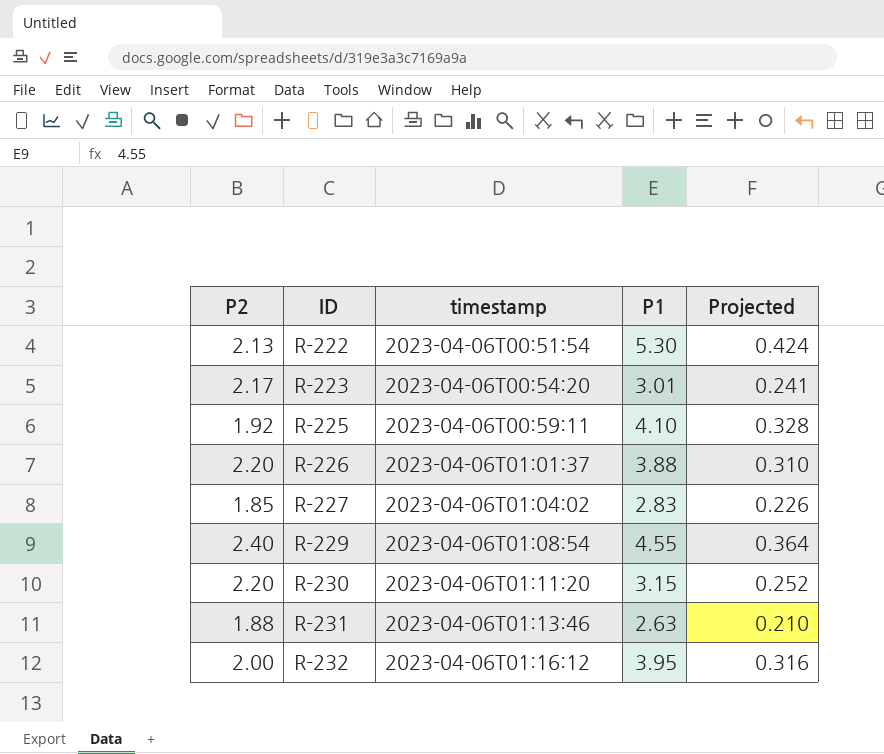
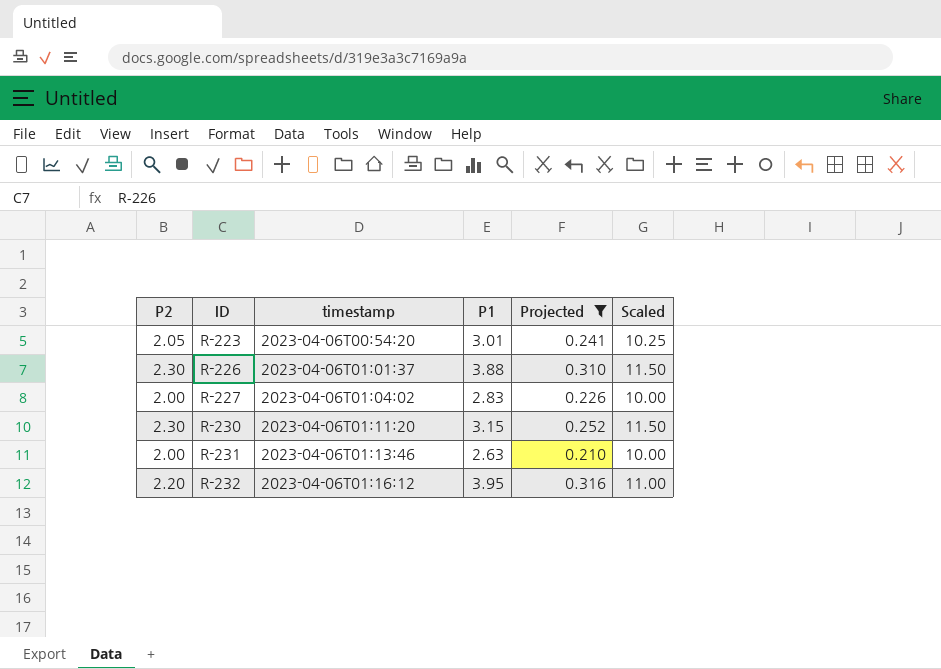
filter: none -> Projected <= 0.316
column Scaled | formula: none -> [P2] * 5
R-223 | P2: 2.17 -> 2.05
R-226 | P2: 2.20 -> 2.30
R-227 | P2: 1.85 -> 2.00
R-230 | P2: 2.20 -> 2.30
R-231 | P2: 1.88 -> 2.00
R-232 | P2: 2.00 -> 2.20

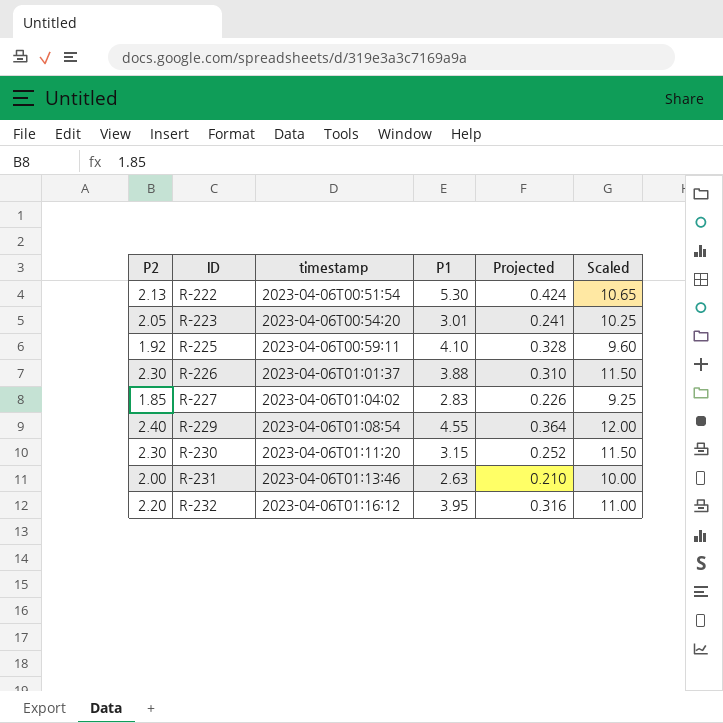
filter: Projected <= 0.316 -> none
R-227 | P2: 2.00 -> 1.85
R-227 | Scaled: 10.00 -> 9.25

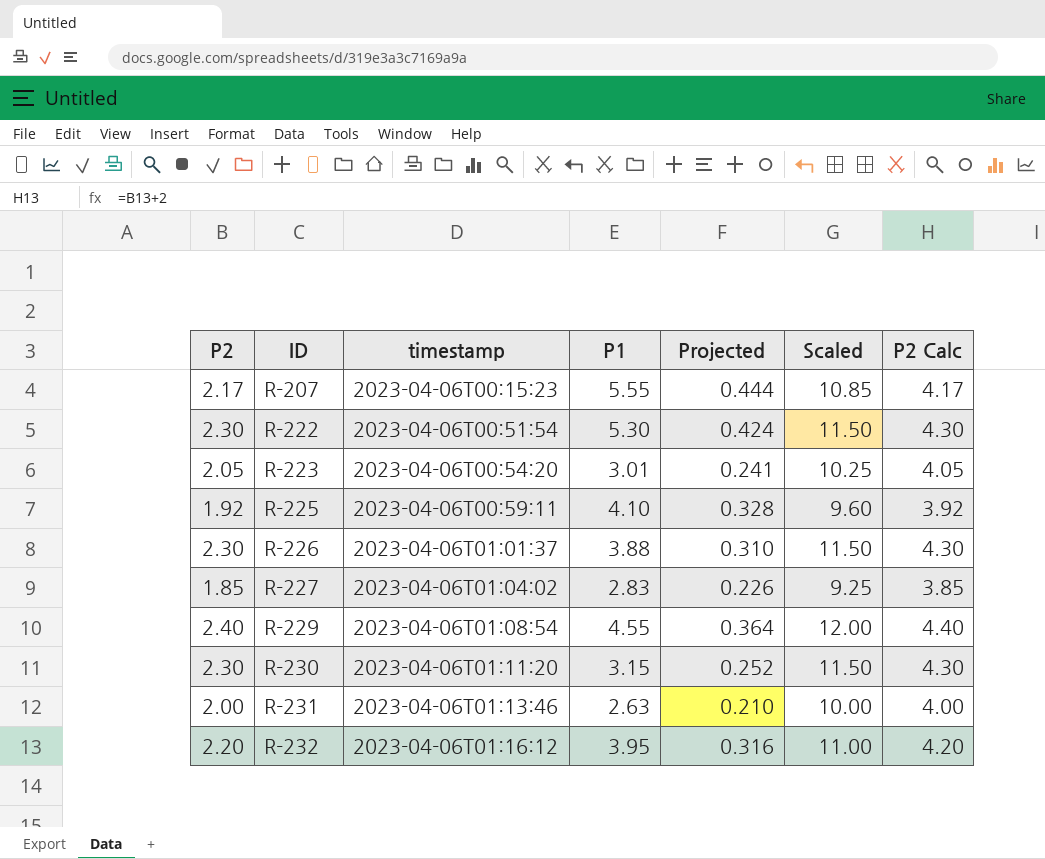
column P2 Calc | formula: none -> [P2] + 2
row R-207: none -> 2.17 | 2023-04-06T00:15:23 | 5.55 | 0.444 | 10.85 | 4.17
R-222 | P2: 2.13 -> 2.30
R-222 | Scaled: 10.65 -> 11.50

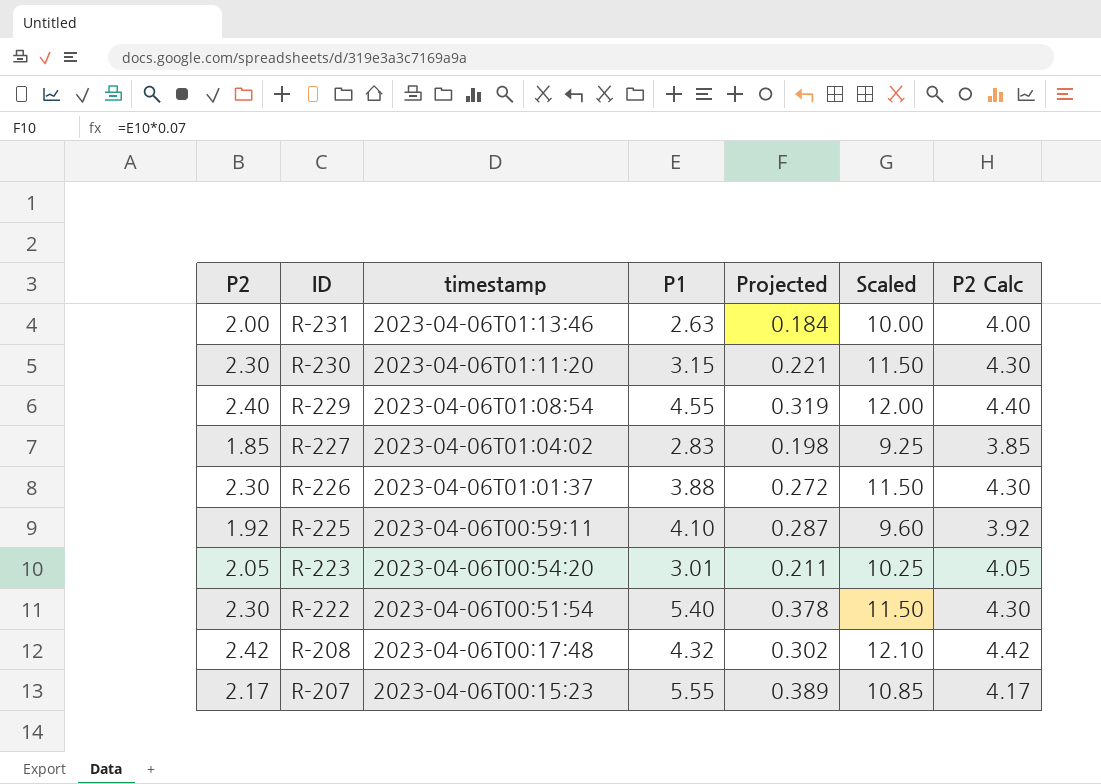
row order: ID ascending -> ID descending
column Projected | formula: [P1] * 0.08 -> [P1] * 0.07
row R-232: 2.20 | 2023-04-06T01:16:12 | 3.95 | 0.316 | 11.00 | 4.20 -> none
R-222 | P1: 5.30 -> 5.40
row R-208: none -> 2.42 | 2023-04-06T00:17:48 | 4.32 | 0.302 | 12.10 | 4.42

